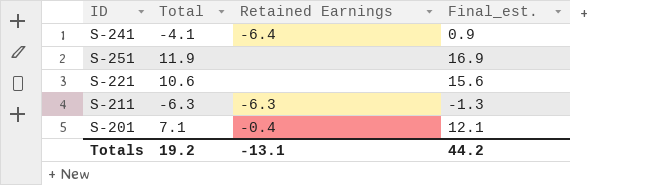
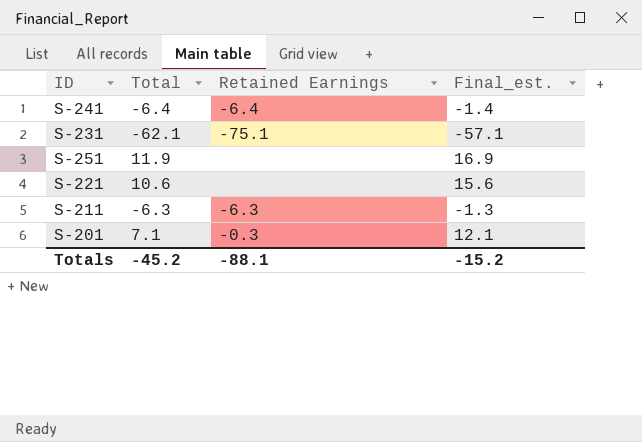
S-241 | Total: -4.1 -> -6.4
S-241 | Final_est.: 0.9 -> -1.4
row S-231: none -> -62.1 | -75.1 | -57.1
S-201 | Retained Earnings: -0.4 -> -0.3
Totals | Total: 19.2 -> -45.2
Totals | Retained Earnings: -13.1 -> -88.1
Totals | Final_est.: 44.2 -> -15.2

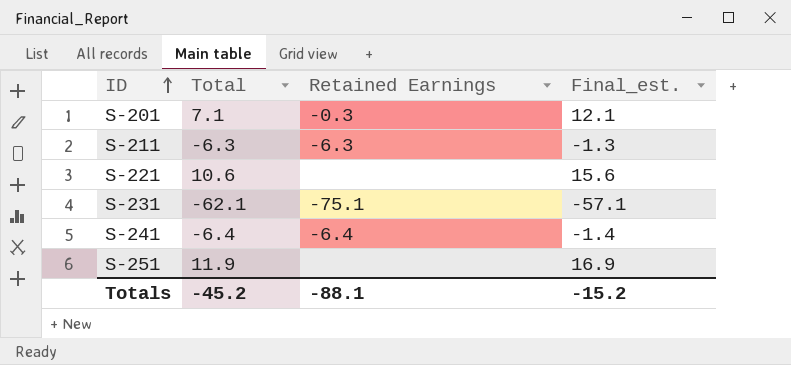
row order: none -> ID ascending

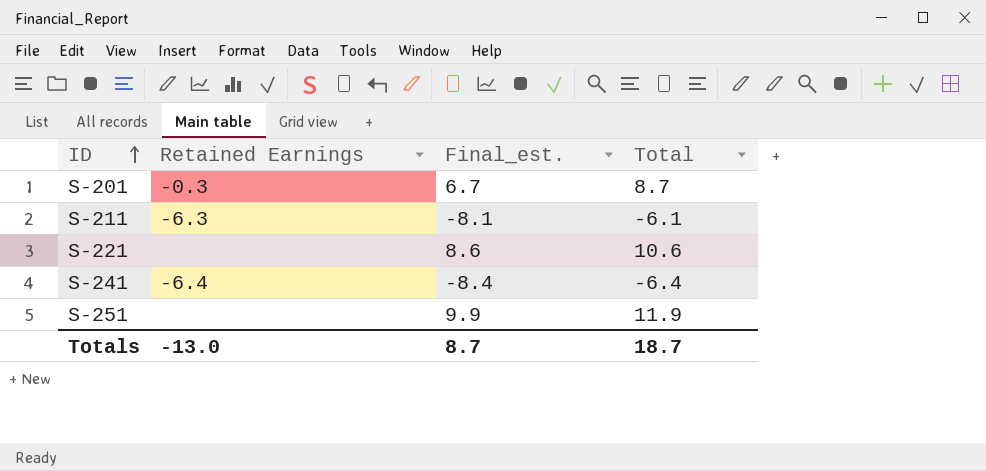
column Final_est. | formula: [Total] + 5 -> [Total] - 2
column Total | position: 2 -> 4
row S-231: -62.1 | -75.1 | -57.1 -> none
S-201 | Total: 7.1 -> 8.7
S-211 | Total: -6.3 -> -6.1
Totals | Retained Earnings: -88.1 -> -13.0
Totals | Final_est.: -15.2 -> 8.7
Totals | Total: -45.2 -> 18.7

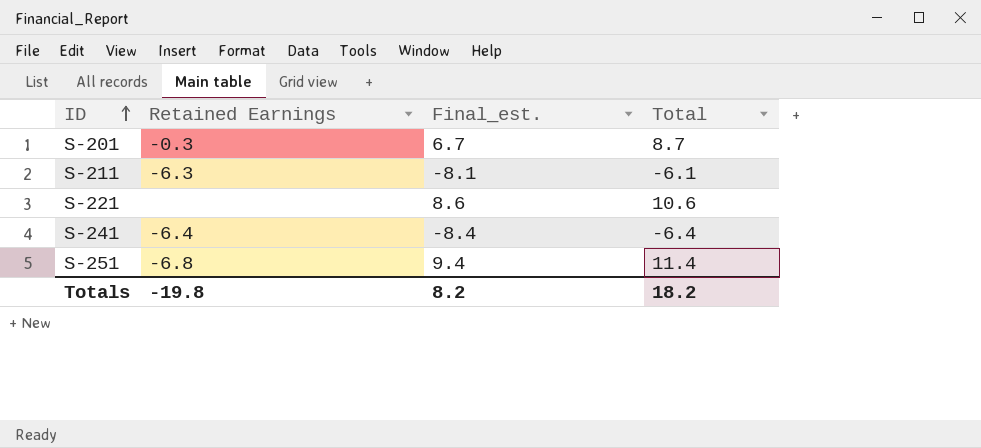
S-251 | Retained Earnings: none -> -6.8
S-251 | Final_est.: 9.9 -> 9.4
S-251 | Total: 11.9 -> 11.4
Totals | Retained Earnings: -13.0 -> -19.8
Totals | Final_est.: 8.7 -> 8.2
Totals | Total: 18.7 -> 18.2

